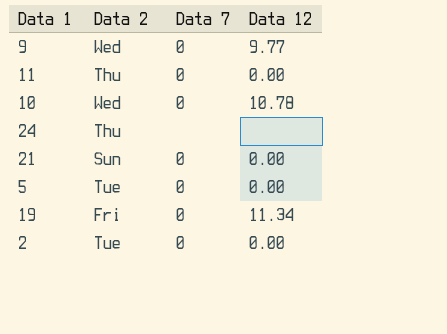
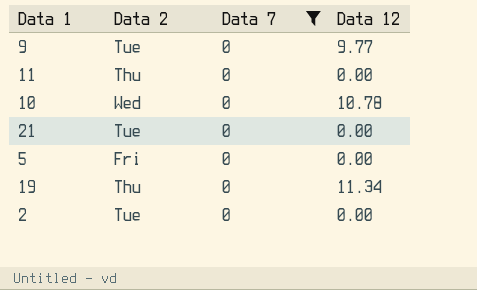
filter: none -> Data 7 = 0
9 | Data 2: Wed -> Tue
21 | Data 2: Sun -> Tue
5 | Data 2: Tue -> Fri
19 | Data 2: Fri -> Thu

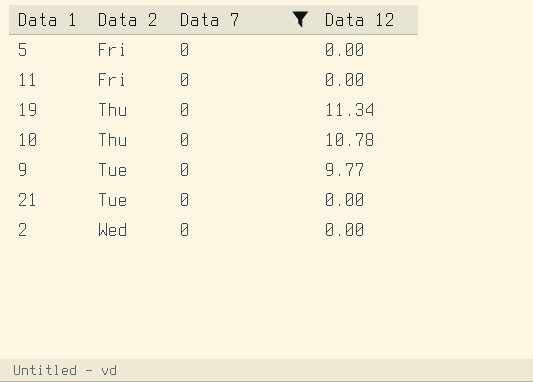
row order: none -> Data 2 ascending
11 | Data 2: Thu -> Fri
10 | Data 2: Wed -> Thu
2 | Data 2: Tue -> Wed

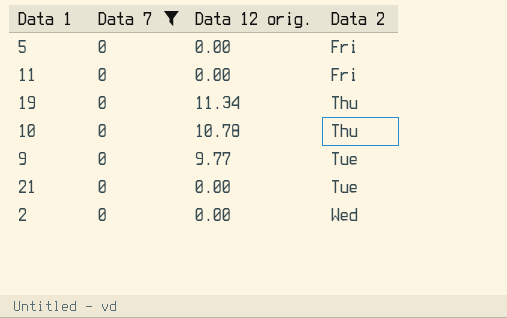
column name: Data 12 -> Data 12 orig.
column Data 2 | position: 2 -> 4

